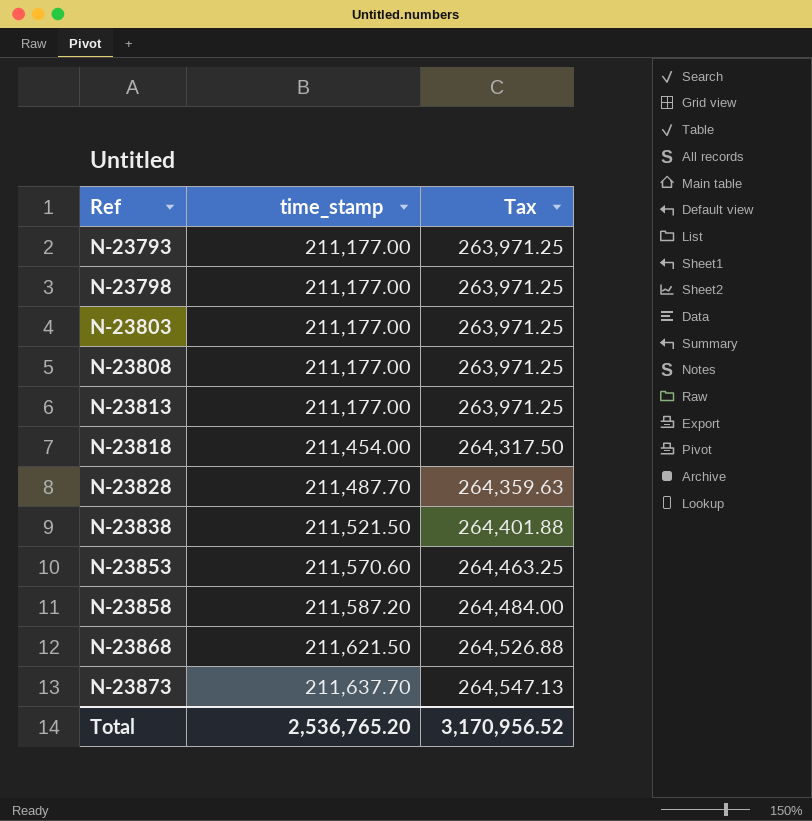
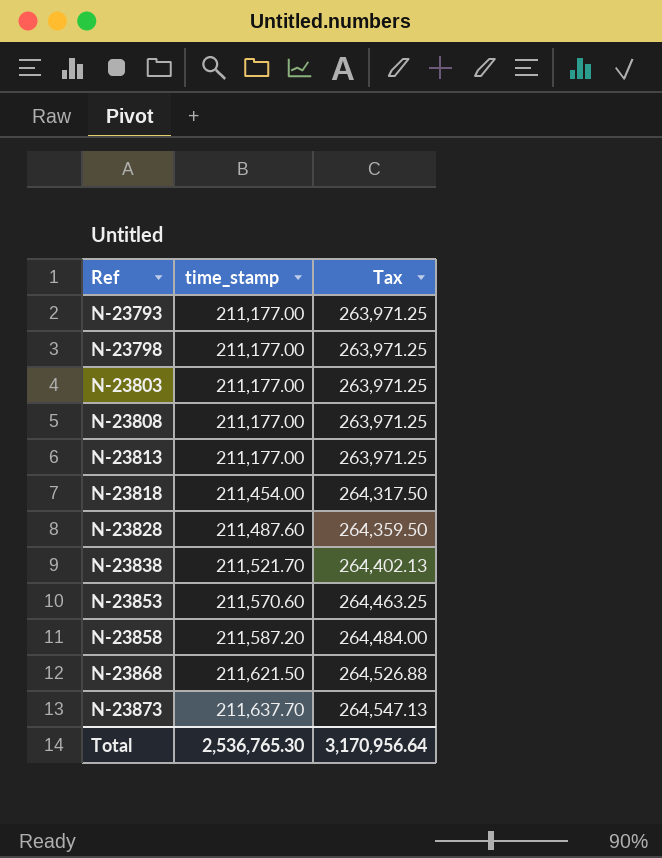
N-23828 | time_stamp: 211,487.70 -> 211,487.60
N-23828 | Tax: 264,359.63 -> 264,359.50
N-23838 | time_stamp: 211,521.50 -> 211,521.70
N-23838 | Tax: 264,401.88 -> 264,402.13
Total | time_stamp: 2,536,765.20 -> 2,536,765.30
Total | Tax: 3,170,956.52 -> 3,170,956.64

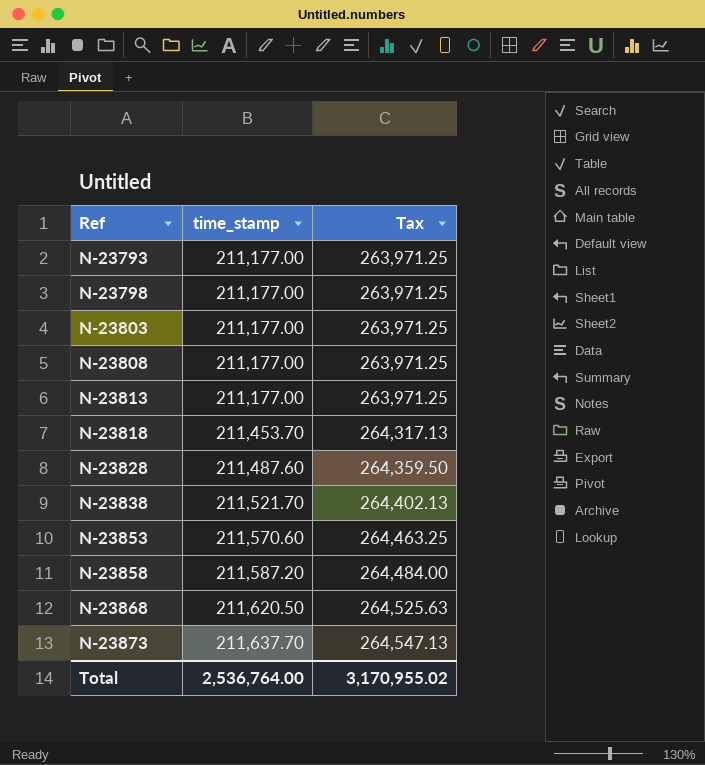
N-23818 | time_stamp: 211,454.00 -> 211,453.70
N-23818 | Tax: 264,317.50 -> 264,317.13
N-23868 | time_stamp: 211,621.50 -> 211,620.50
N-23868 | Tax: 264,526.88 -> 264,525.63
Total | time_stamp: 2,536,765.30 -> 2,536,764.00
Total | Tax: 3,170,956.64 -> 3,170,955.02

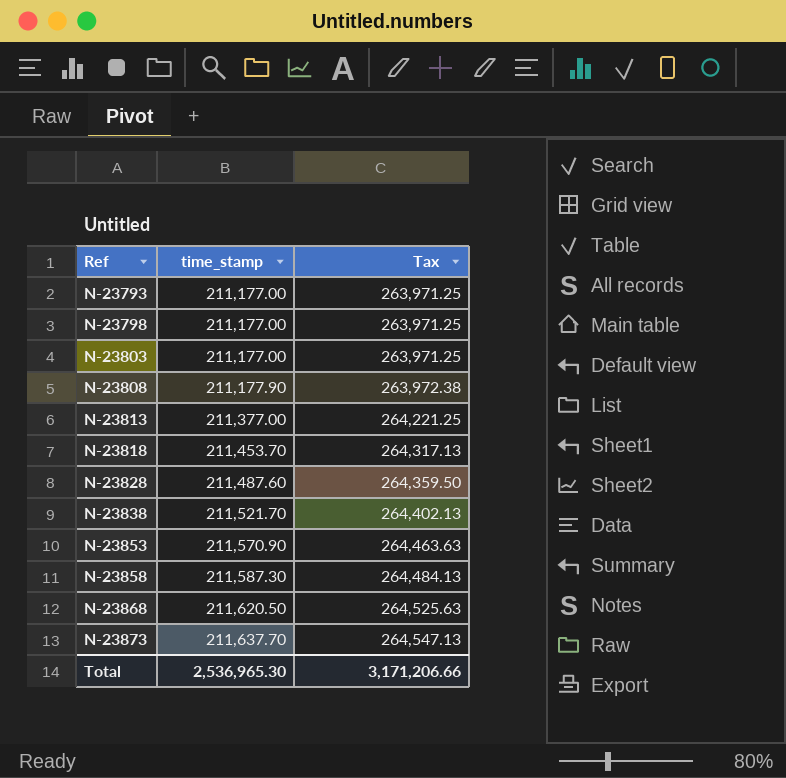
N-23808 | time_stamp: 211,177.00 -> 211,177.90
N-23808 | Tax: 263,971.25 -> 263,972.38
N-23813 | time_stamp: 211,177.00 -> 211,377.00
N-23813 | Tax: 263,971.25 -> 264,221.25
N-23853 | time_stamp: 211,570.60 -> 211,570.90
N-23853 | Tax: 264,463.25 -> 264,463.63
N-23858 | time_stamp: 211,587.20 -> 211,587.30
N-23858 | Tax: 264,484.00 -> 264,484.13
Total | time_stamp: 2,536,764.00 -> 2,536,965.30
Total | Tax: 3,170,955.02 -> 3,171,206.66

